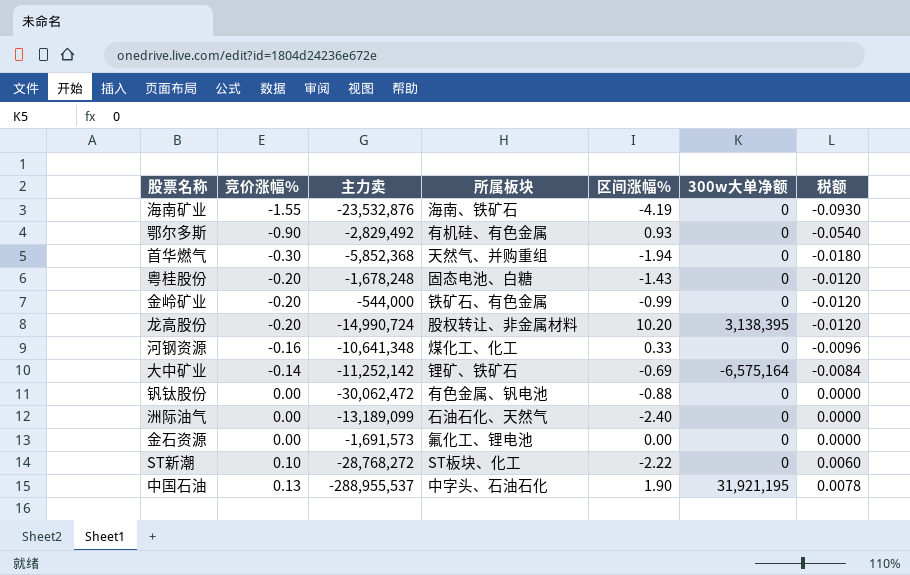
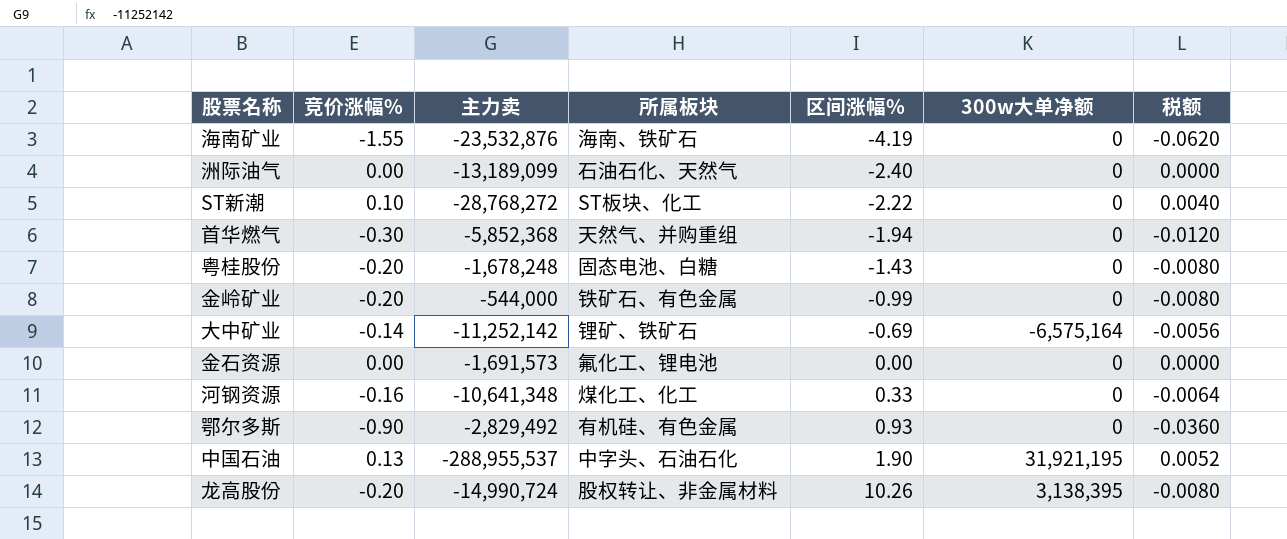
row order: 竞价涨幅% ascending -> 区间涨幅% ascending
column 税额 | formula: [竞价涨幅%] * 0.06 -> [竞价涨幅%] * 0.04
row 钒钛股份: 0.00 | -30,062,472 | 有色金属、钒电池 | -0.88 | 0 | 0.0000 -> none
龙高股份 | 区间涨幅%: 10.20 -> 10.26

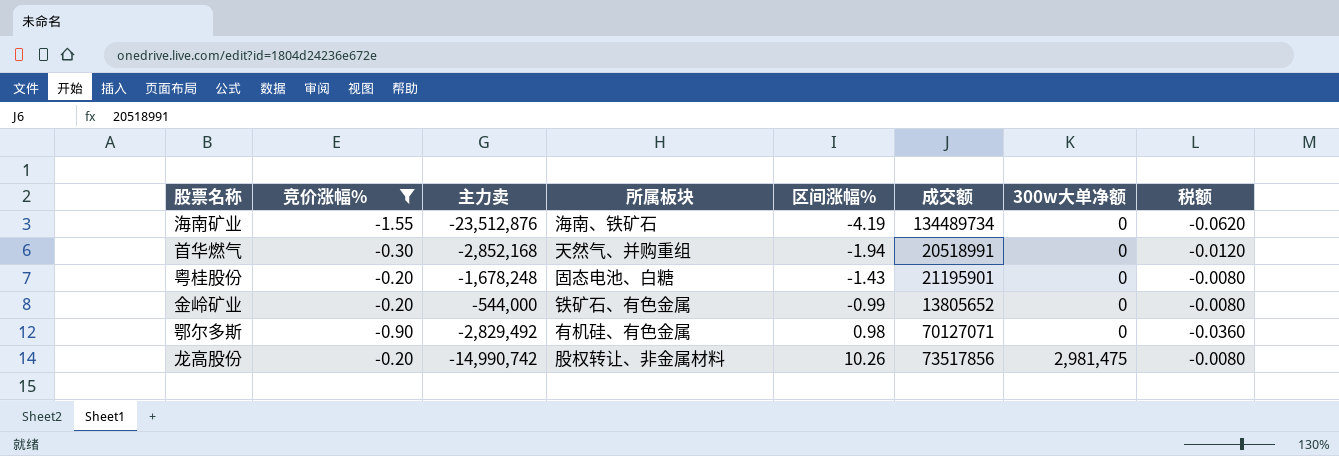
filter: none -> 竞价涨幅% <= -0.20
column 成交额 | position: none -> 6
海南矿业 | 主力卖: -23,532,876 -> -23,512,876
首华燃气 | 主力卖: -5,852,368 -> -2,852,168
鄂尔多斯 | 区间涨幅%: 0.93 -> 0.98
龙高股份 | 主力卖: -14,990,724 -> -14,990,742
龙高股份 | 300w大单净额: 3,138,395 -> 2,981,475

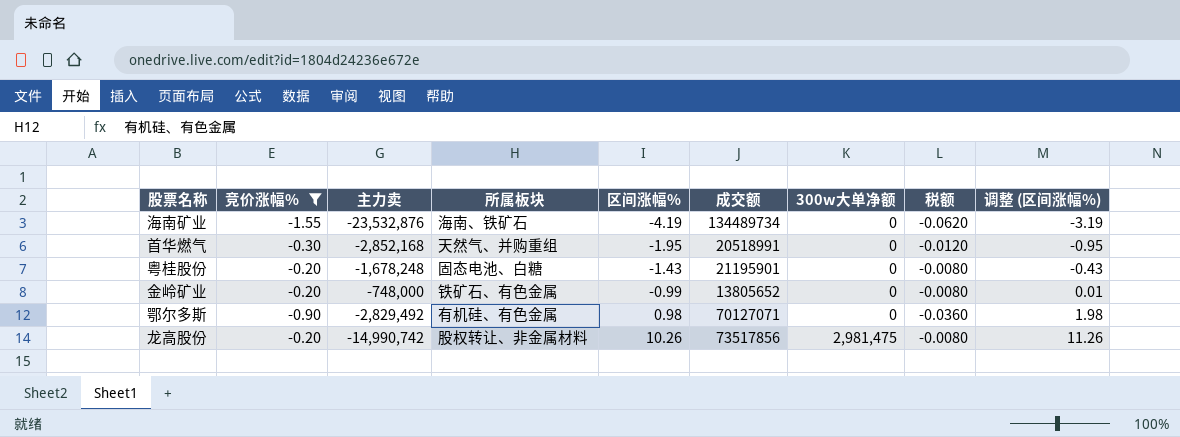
column 调整 (区间涨幅%) | formula: none -> [区间涨幅%] + 1
海南矿业 | 主力卖: -23,512,876 -> -23,532,876
首华燃气 | 区间涨幅%: -1.94 -> -1.95
金岭矿业 | 主力卖: -544,000 -> -748,000

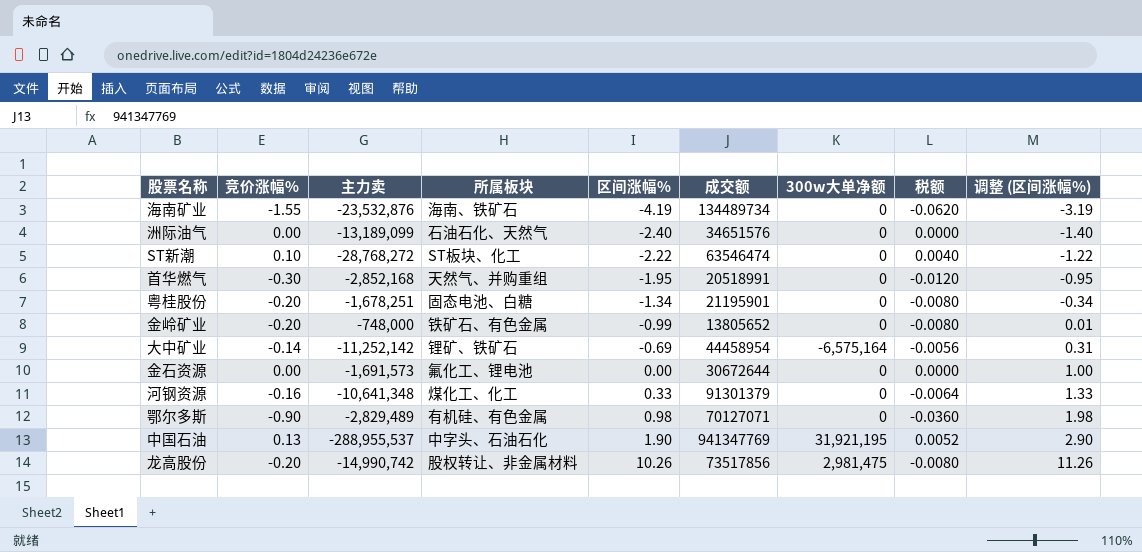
filter: 竞价涨幅% <= -0.20 -> none
粤桂股份 | 主力卖: -1,678,248 -> -1,678,251
粤桂股份 | 区间涨幅%: -1.43 -> -1.34
粤桂股份 | 调整 (区间涨幅%): -0.43 -> -0.34
鄂尔多斯 | 主力卖: -2,829,492 -> -2,829,489

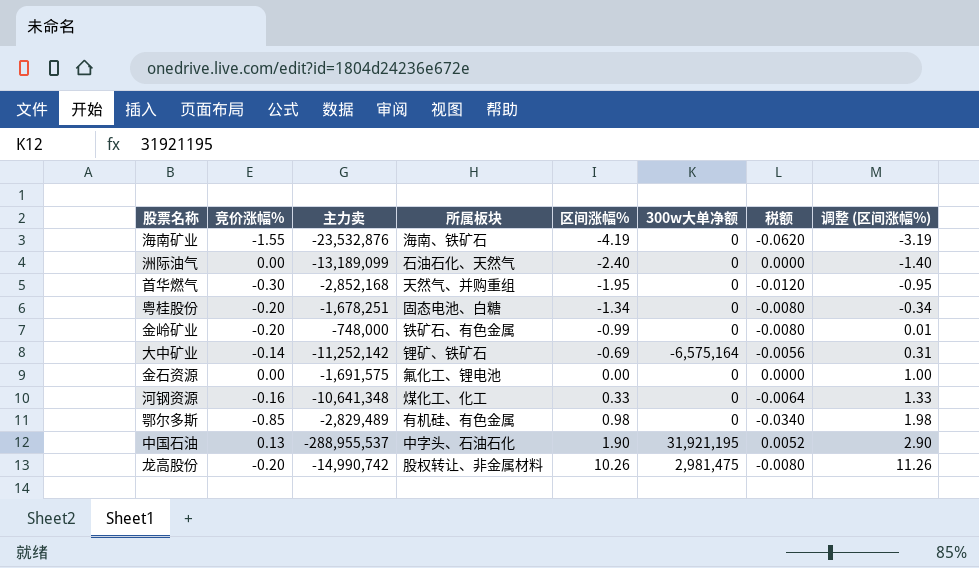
column 成交额 | position: 6 -> none
row ST新潮: 0.10 | -28,768,272 | ST板块、化工 | -2.22 | 63546474 | 0 | 0.0040 | -1.22 -> none
金石资源 | 主力卖: -1,691,573 -> -1,691,575
鄂尔多斯 | 竞价涨幅%: -0.90 -> -0.85
鄂尔多斯 | 税额: -0.0360 -> -0.0340

